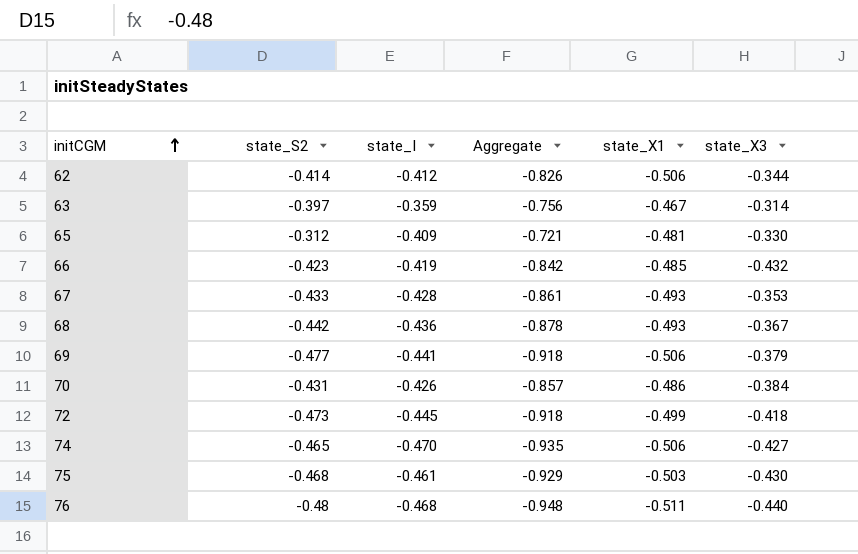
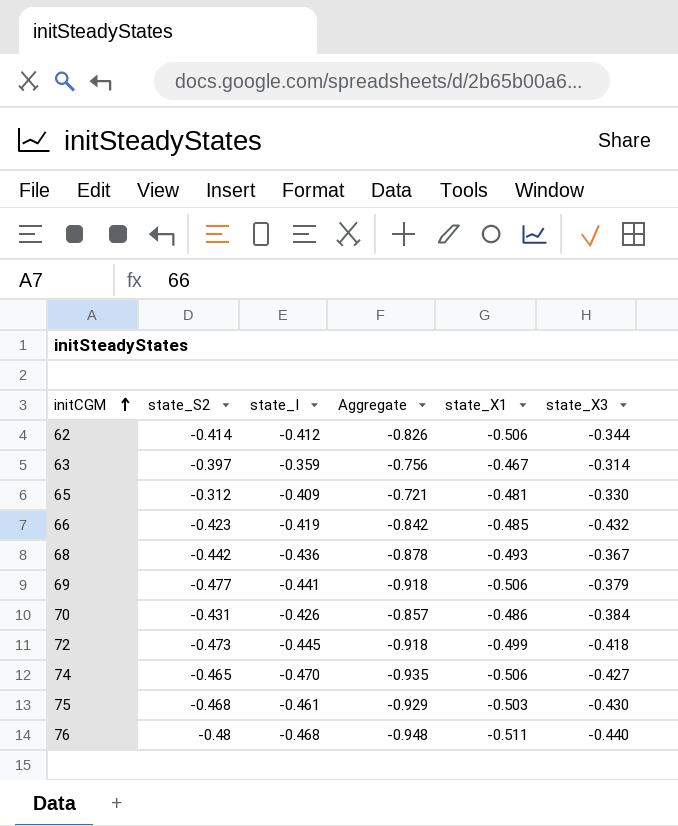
row 67: -0.433 | -0.428 | -0.861 | -0.493 | -0.353 -> none

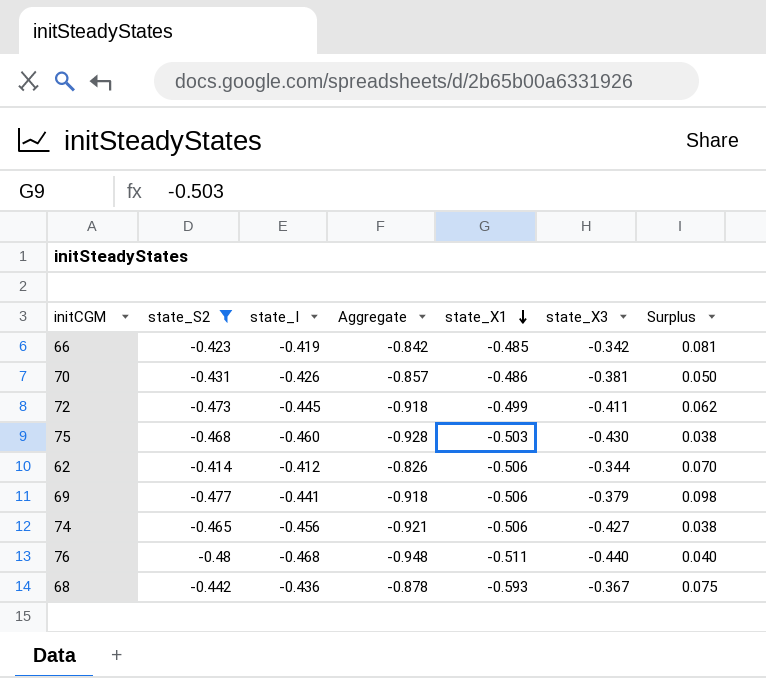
filter: none -> state_S2 <= -0.414
row order: initCGM ascending -> state_X1 descending
column Surplus | formula: none -> [state_X3] - [state_S2]
66 | state_X3: -0.432 -> -0.342
70 | state_X3: -0.384 -> -0.381
72 | state_X3: -0.418 -> -0.411
75 | state_I: -0.461 -> -0.460
75 | Aggregate: -0.929 -> -0.928
74 | state_I: -0.470 -> -0.456
74 | Aggregate: -0.935 -> -0.921
68 | state_X1: -0.493 -> -0.593

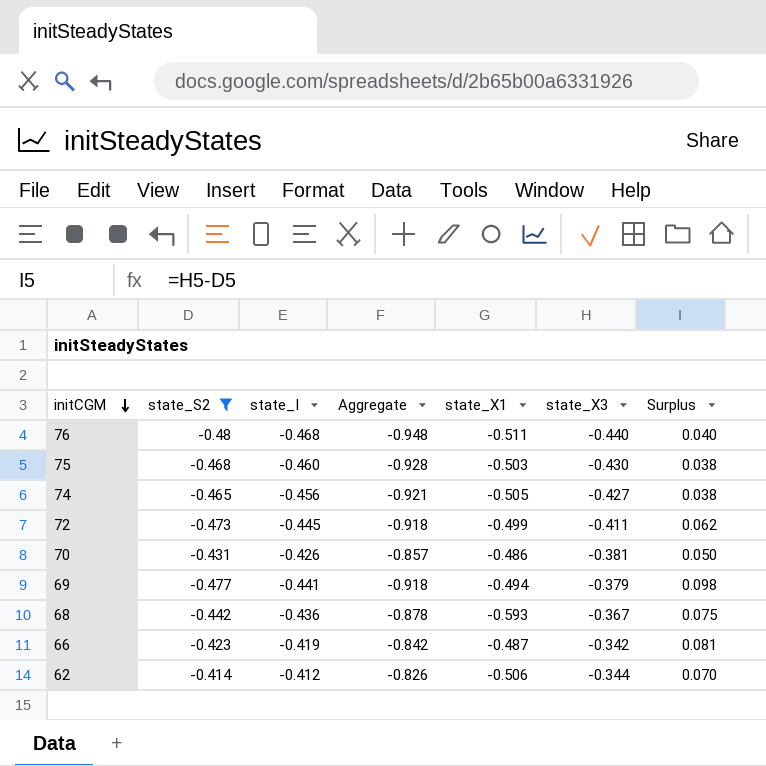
row order: state_X1 descending -> initCGM descending
74 | state_X1: -0.506 -> -0.505
69 | state_X1: -0.506 -> -0.494
66 | state_X1: -0.485 -> -0.487

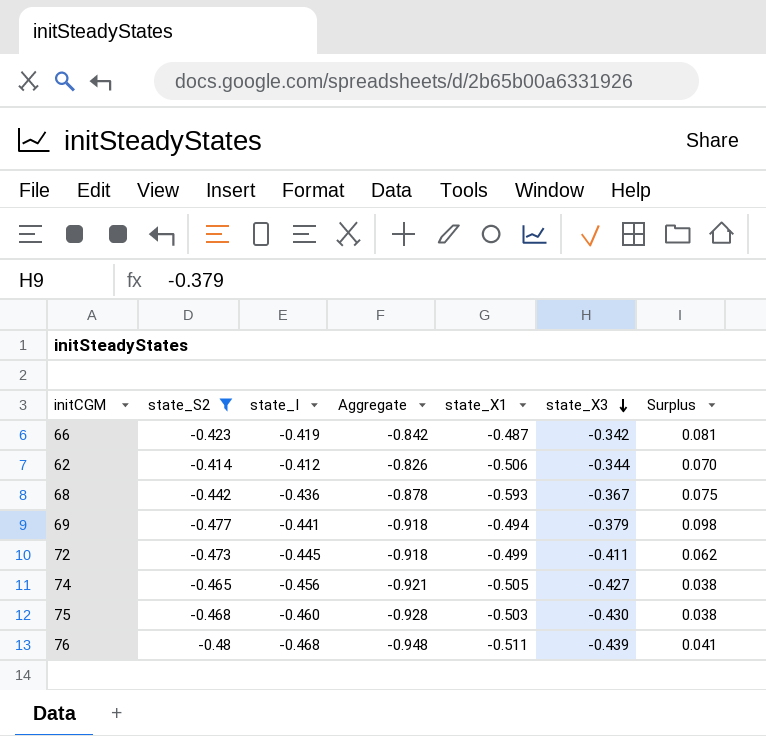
row order: initCGM descending -> state_X3 descending
row 70: -0.431 | -0.426 | -0.857 | -0.486 | -0.381 | 0.050 -> none
76 | state_X3: -0.440 -> -0.439
76 | Surplus: 0.040 -> 0.041

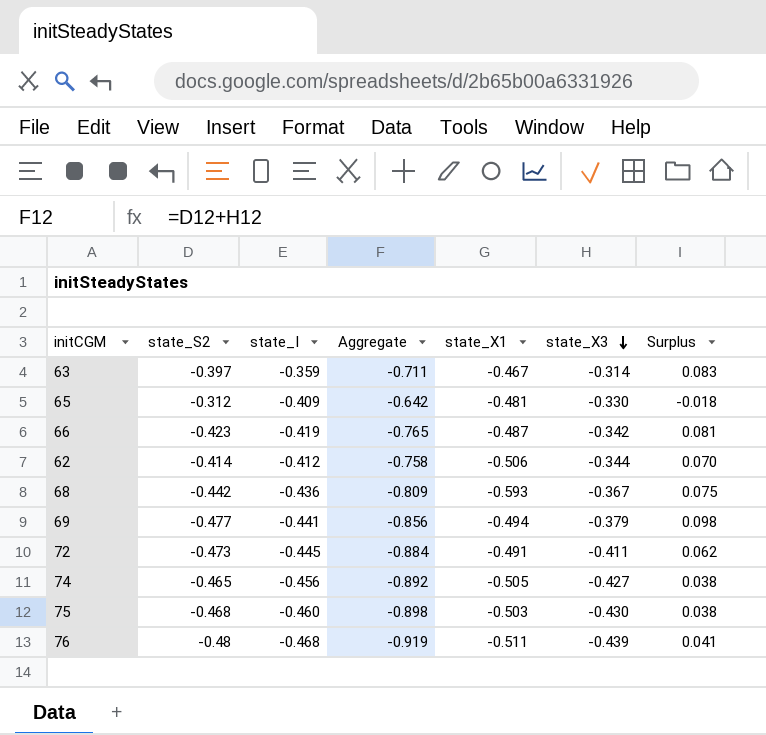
filter: state_S2 <= -0.414 -> none
column Aggregate | formula: [state_S2] + [state_I] -> [state_S2] + [state_X3]
72 | state_X1: -0.499 -> -0.491

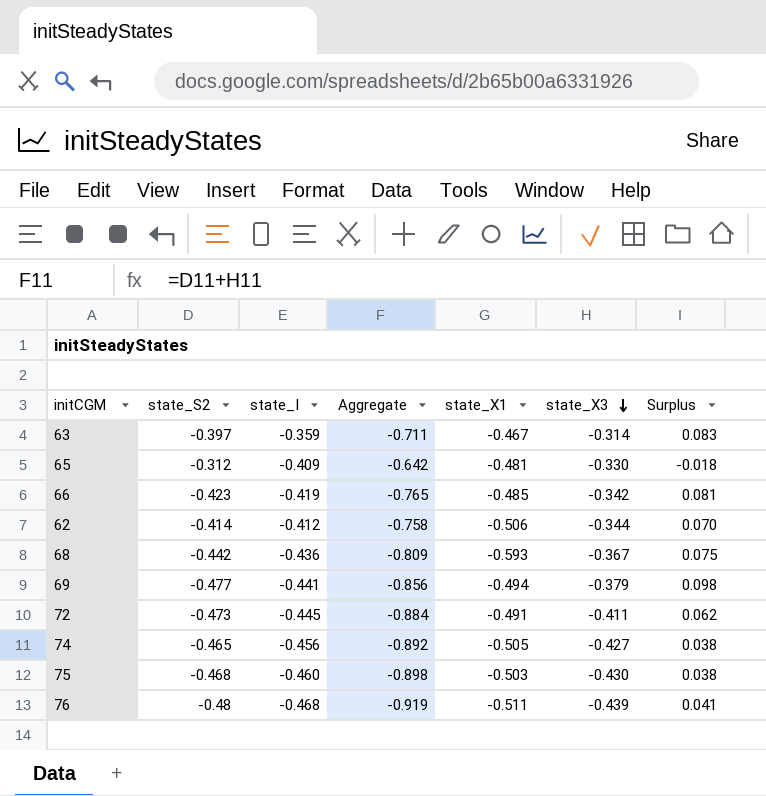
66 | state_X1: -0.487 -> -0.485

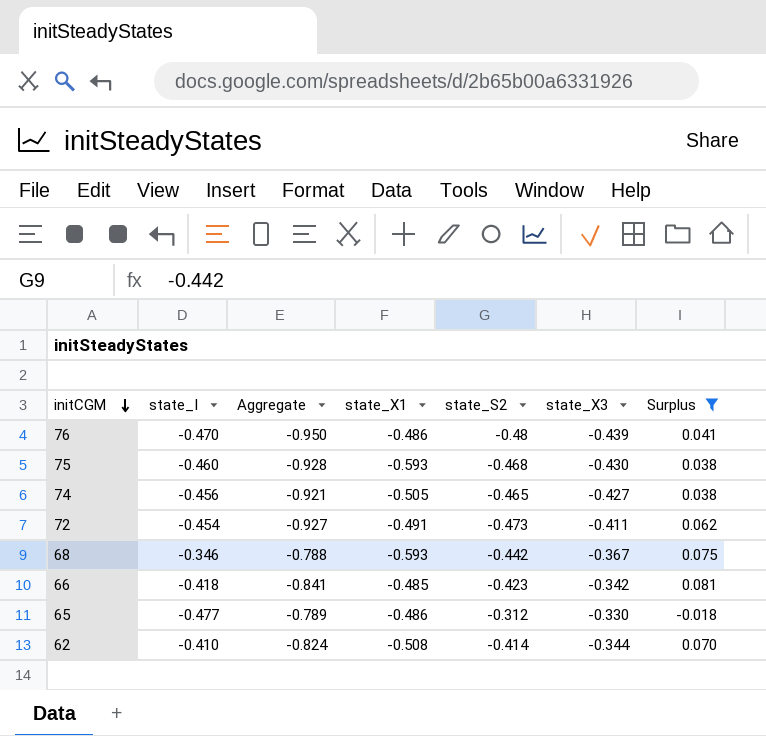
filter: none -> Surplus <= 0.081
row order: state_X3 descending -> initCGM descending
column Aggregate | formula: [state_S2] + [state_X3] -> [state_I] + [state_S2]
column state_S2 | position: 2 -> 5
76 | state_I: -0.468 -> -0.470
76 | state_X1: -0.511 -> -0.486
75 | state_X1: -0.503 -> -0.593
72 | state_I: -0.445 -> -0.454
68 | state_I: -0.436 -> -0.346
66 | state_I: -0.419 -> -0.418
65 | state_I: -0.409 -> -0.477
65 | state_X1: -0.481 -> -0.486
62 | state_I: -0.412 -> -0.410
62 | state_X1: -0.506 -> -0.508

